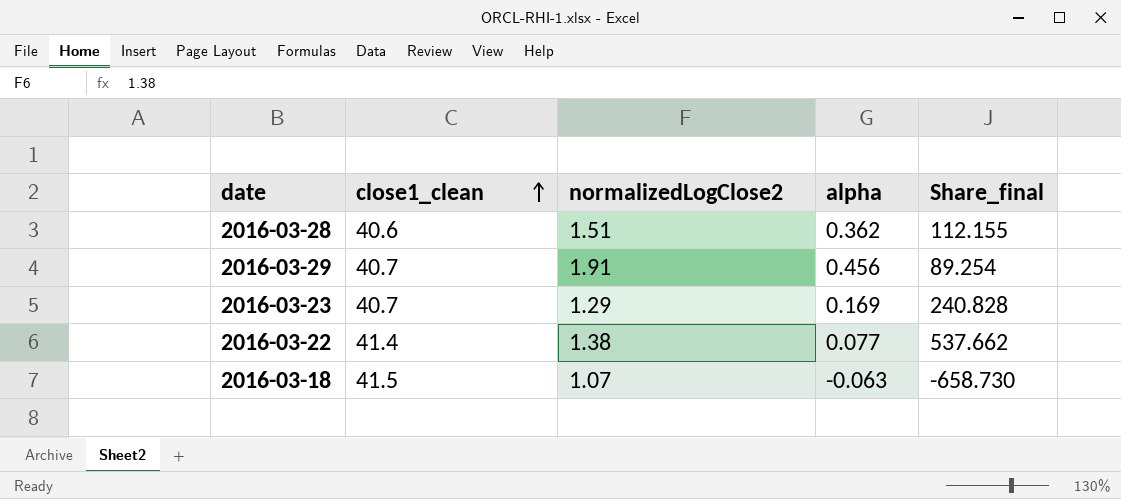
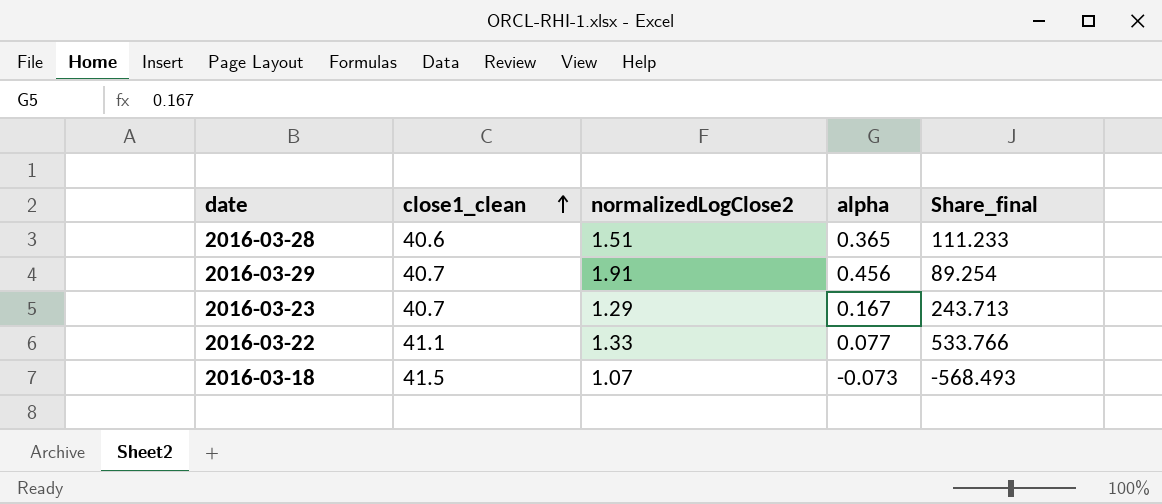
2016-03-28 | alpha: 0.362 -> 0.365
2016-03-28 | Share_final: 112.155 -> 111.233
2016-03-23 | alpha: 0.169 -> 0.167
2016-03-23 | Share_final: 240.828 -> 243.713
2016-03-22 | close1_clean: 41.4 -> 41.1
2016-03-22 | normalizedLogClose2: 1.38 -> 1.33
2016-03-22 | Share_final: 537.662 -> 533.766
2016-03-18 | alpha: -0.063 -> -0.073
2016-03-18 | Share_final: -658.730 -> -568.493

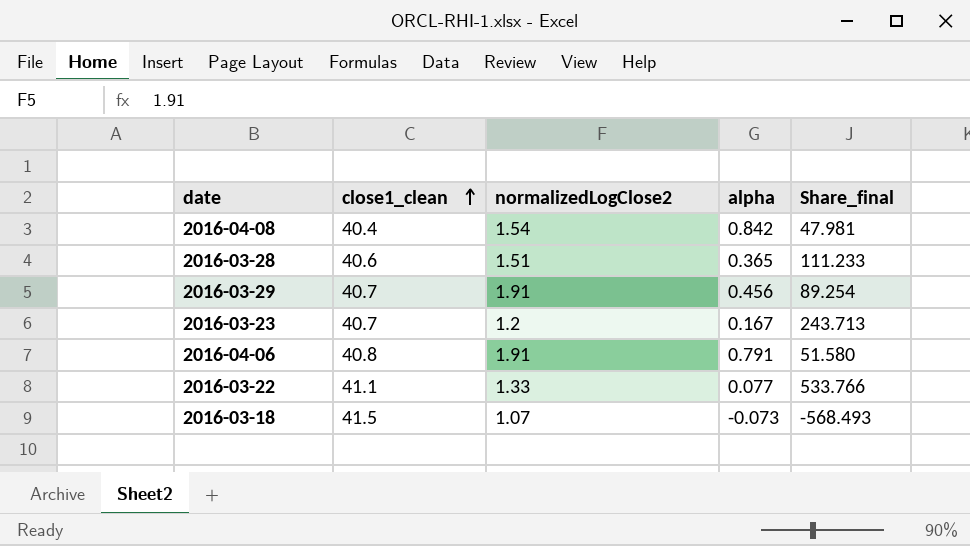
row 2016-04-08: none -> 40.4 | 1.54 | 0.842 | 47.981
2016-03-23 | normalizedLogClose2: 1.29 -> 1.2
row 2016-04-06: none -> 40.8 | 1.91 | 0.791 | 51.580

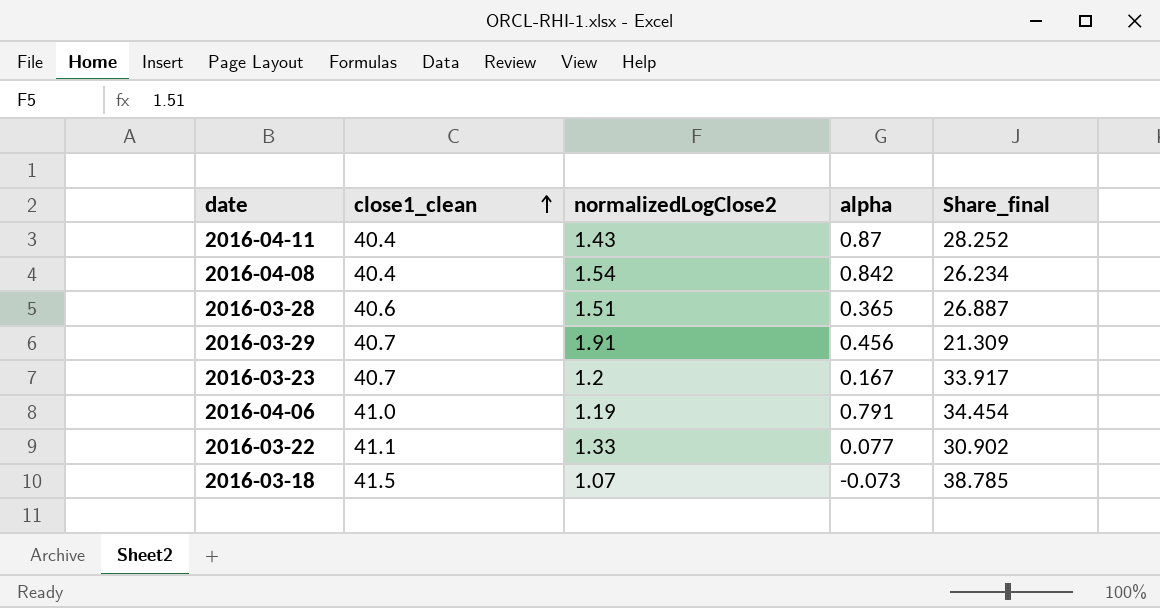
column Share_final | formula: [close1_clean] / [alpha] -> [close1_clean] / [normalizedLogClose2]
row 2016-04-11: none -> 40.4 | 1.43 | 0.87 | 28.252
2016-04-06 | close1_clean: 40.8 -> 41.0
2016-04-06 | normalizedLogClose2: 1.91 -> 1.19

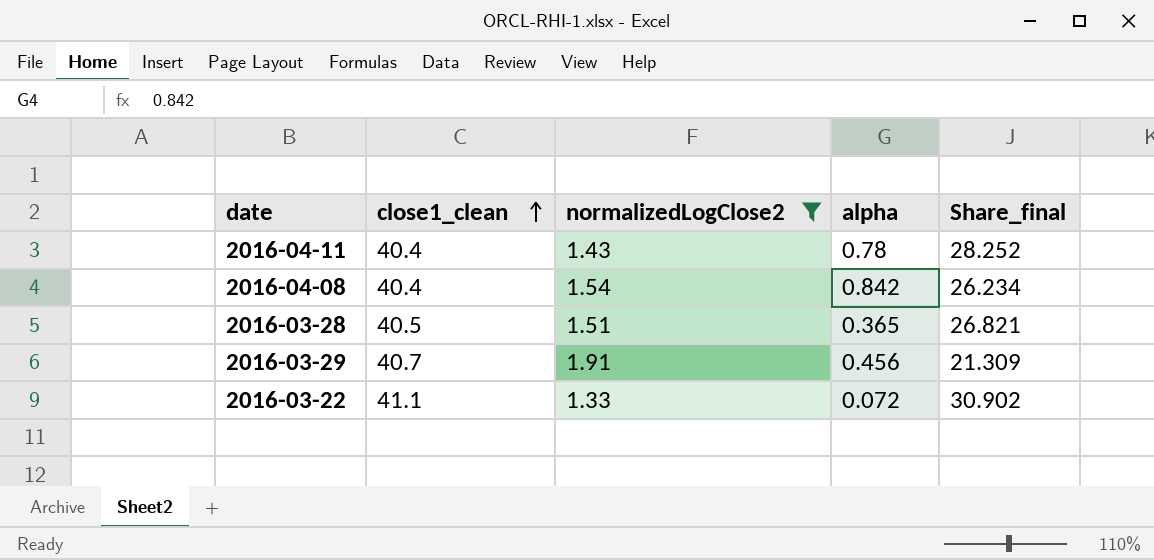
filter: none -> normalizedLogClose2 >= 1.33
2016-04-11 | alpha: 0.87 -> 0.78
2016-03-28 | close1_clean: 40.6 -> 40.5
2016-03-28 | Share_final: 26.887 -> 26.821
2016-03-22 | alpha: 0.077 -> 0.072

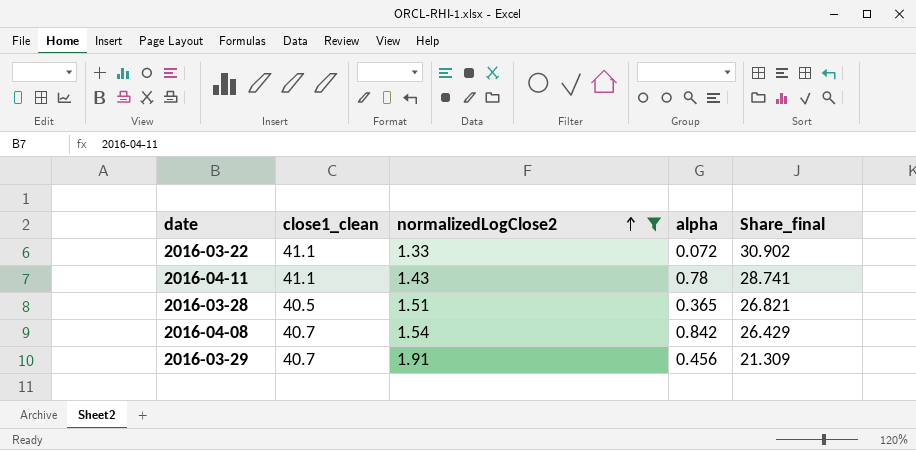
row order: close1_clean ascending -> normalizedLogClose2 ascending
2016-04-11 | close1_clean: 40.4 -> 41.1
2016-04-11 | Share_final: 28.252 -> 28.741
2016-04-08 | close1_clean: 40.4 -> 40.7
2016-04-08 | Share_final: 26.234 -> 26.429

